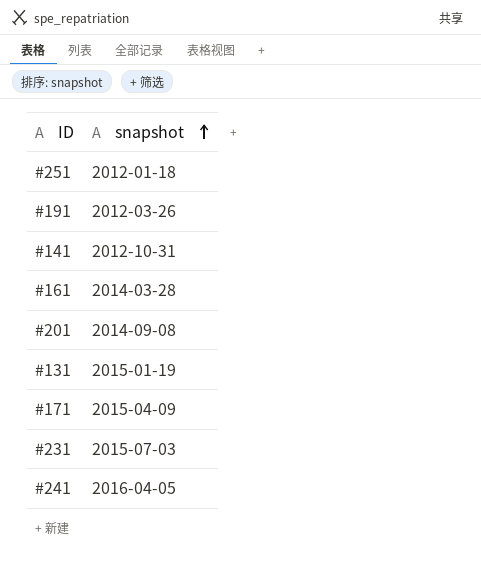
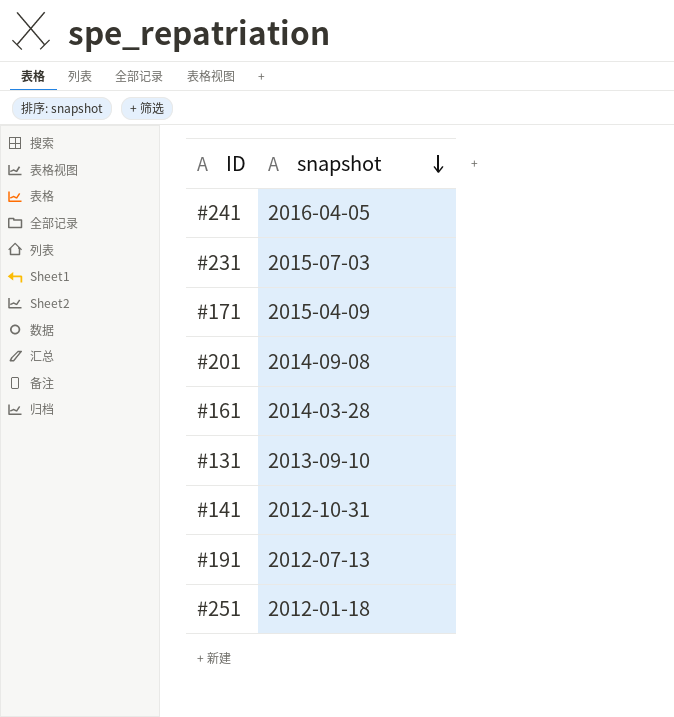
row order: snapshot ascending -> snapshot descending
#131 | snapshot: 2015-01-19 -> 2013-09-10
#191 | snapshot: 2012-03-26 -> 2012-07-13

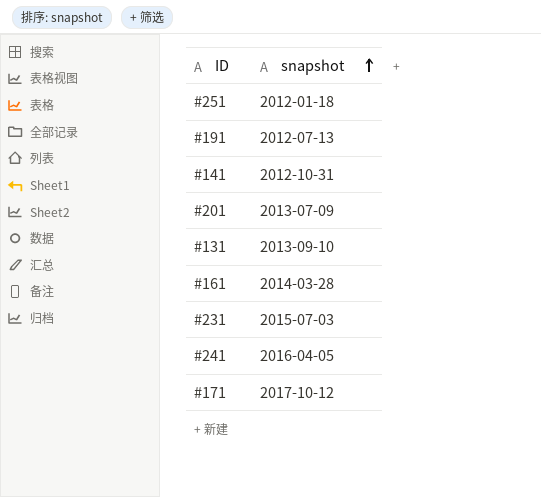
row order: snapshot descending -> snapshot ascending
#201 | snapshot: 2014-09-08 -> 2013-07-09
#171 | snapshot: 2015-04-09 -> 2017-10-12

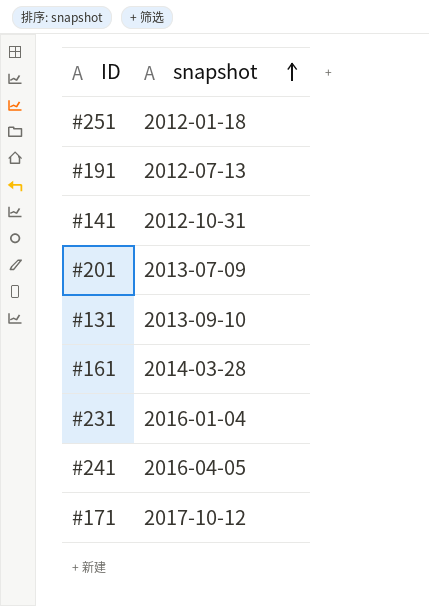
#231 | snapshot: 2015-07-03 -> 2016-01-04

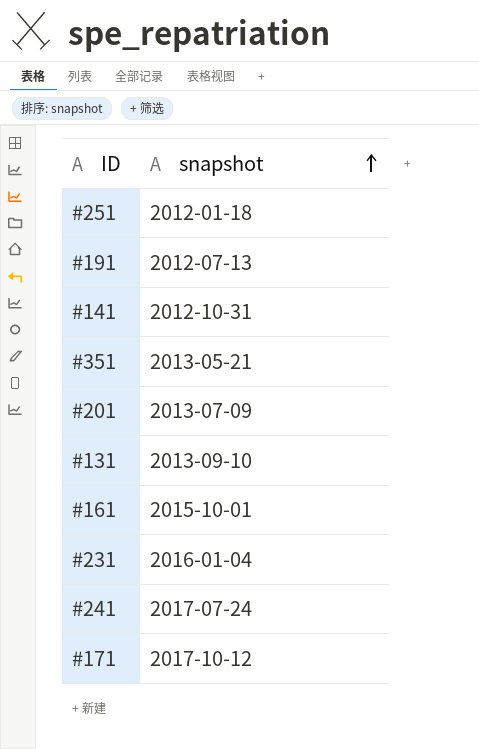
row #351: none -> 2013-05-21
#161 | snapshot: 2014-03-28 -> 2015-10-01
#241 | snapshot: 2016-04-05 -> 2017-07-24

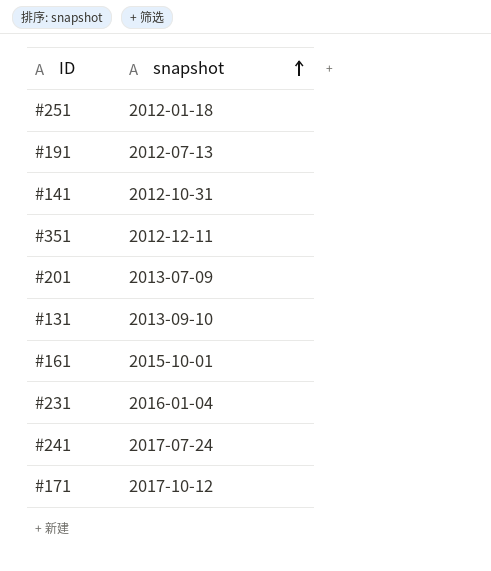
#351 | snapshot: 2013-05-21 -> 2012-12-11

